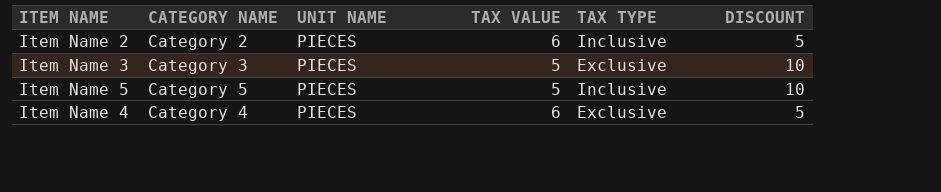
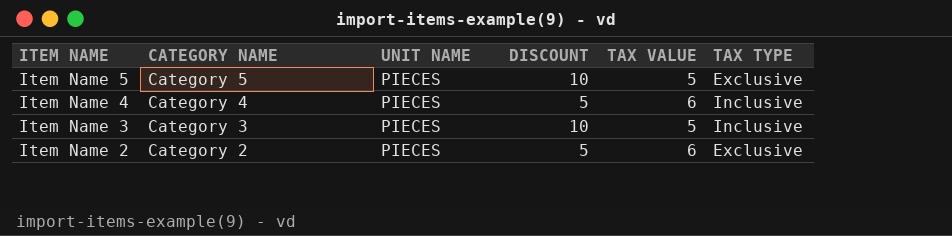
row order: none -> ITEM NAME descending
column DISCOUNT | position: 6 -> 4
Item Name 5 | TAX TYPE: Inclusive -> Exclusive
Item Name 4 | TAX TYPE: Exclusive -> Inclusive
Item Name 3 | TAX TYPE: Exclusive -> Inclusive
Item Name 2 | TAX TYPE: Inclusive -> Exclusive

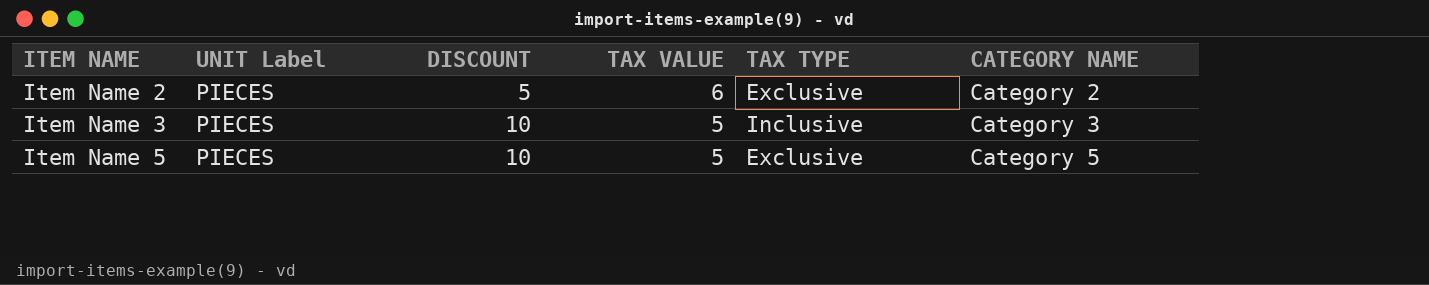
row order: ITEM NAME descending -> ITEM NAME ascending
column name: UNIT NAME -> UNIT Label
column CATEGORY NAME | position: 2 -> 6
row Item Name 4: Category 4 | PIECES | 5 | 6 | Inclusive -> none

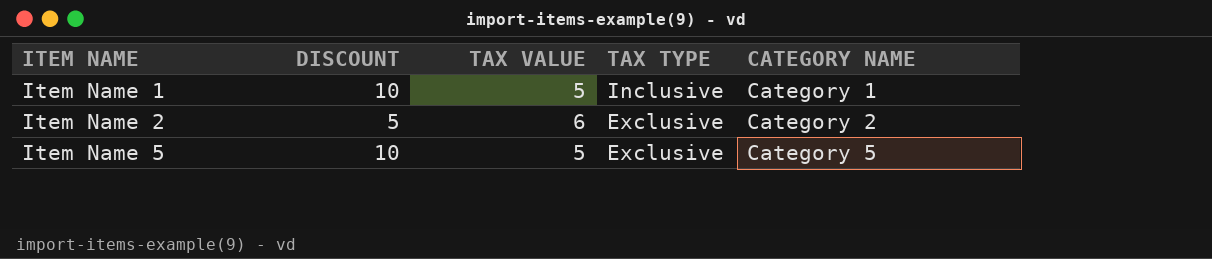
column UNIT Label | position: 2 -> none
row Item Name 3: PIECES | 10 | 5 | Inclusive | Category 3 -> none
row Item Name 1: none -> 10 | 5 | Inclusive | Category 1

